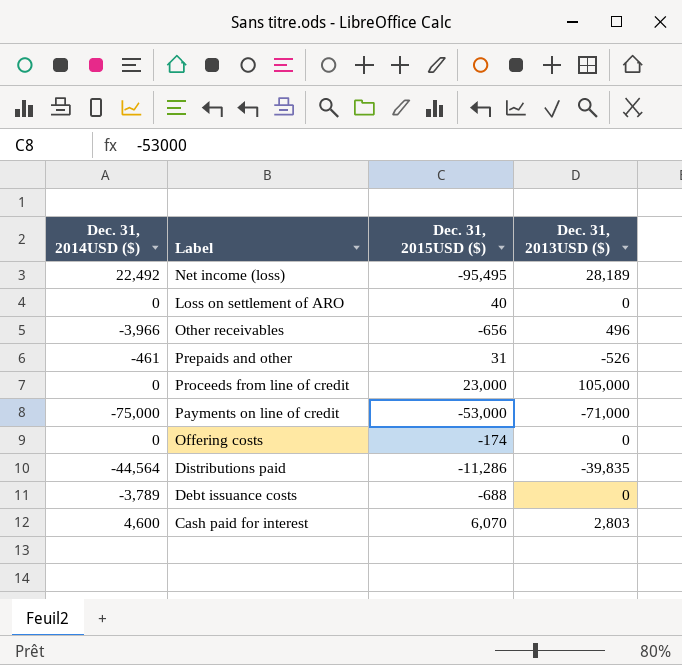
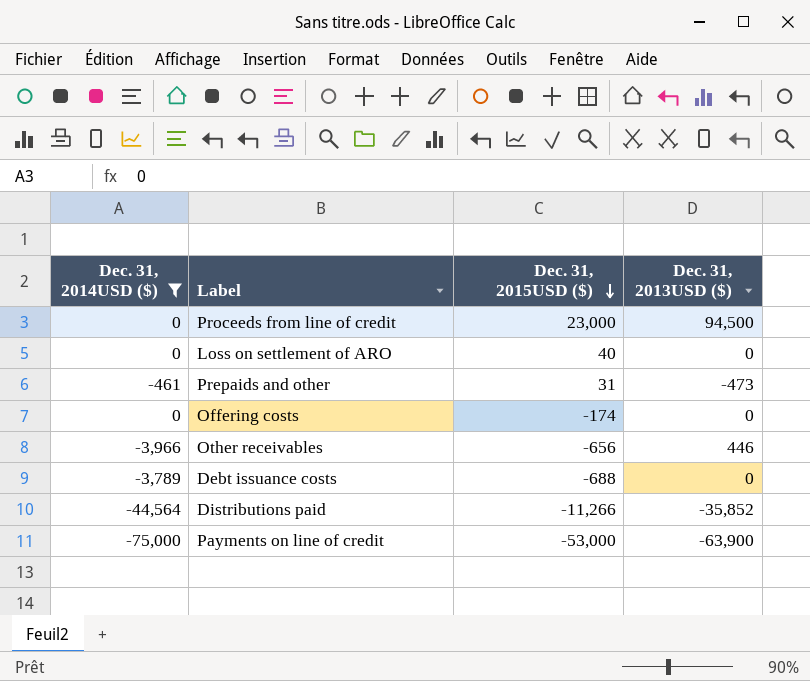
filter: none -> Dec. 31, 2014USD ($) <= 0
row order: none -> Dec. 31, 2015USD ($) descending
Proceeds from line of credit | Dec. 31, 2013USD ($): 105,000 -> 94,500
Prepaids and other | Dec. 31, 2013USD ($): -526 -> -473
Other receivables | Dec. 31, 2013USD ($): 496 -> 446
Distributions paid | Dec. 31, 2015USD ($): -11,286 -> -11,266
Distributions paid | Dec. 31, 2013USD ($): -39,835 -> -35,852
Payments on line of credit | Dec. 31, 2013USD ($): -71,000 -> -63,900

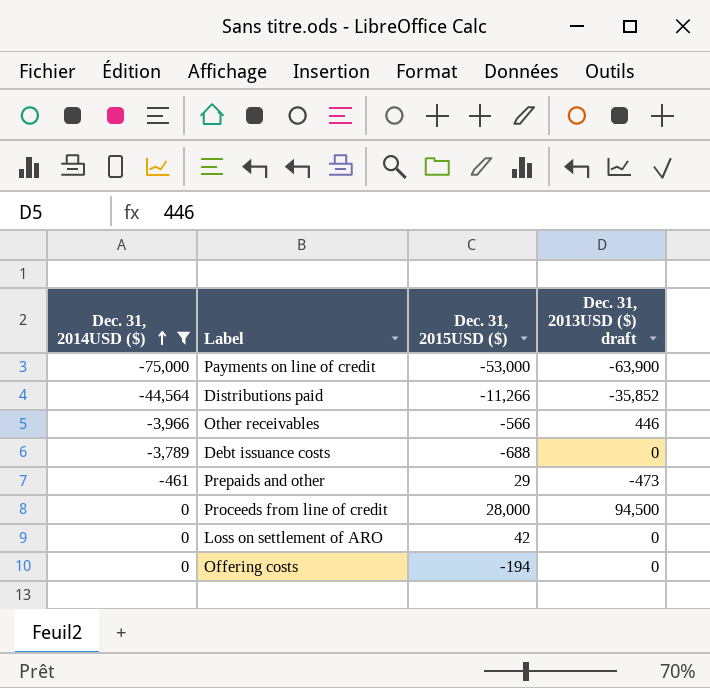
row order: Dec. 31, 2015USD ($) descending -> Dec. 31, 2014USD ($) ascending
column name: Dec. 31, 2013USD ($) -> Dec. 31, 2013USD ($) draft
Other receivables | Dec. 31, 2015USD ($): -656 -> -566
Prepaids and other | Dec. 31, 2015USD ($): 31 -> 29
Proceeds from line of credit | Dec. 31, 2015USD ($): 23,000 -> 28,000
Loss on settlement of ARO | Dec. 31, 2015USD ($): 40 -> 42
Offering costs | Dec. 31, 2015USD ($): -174 -> -194

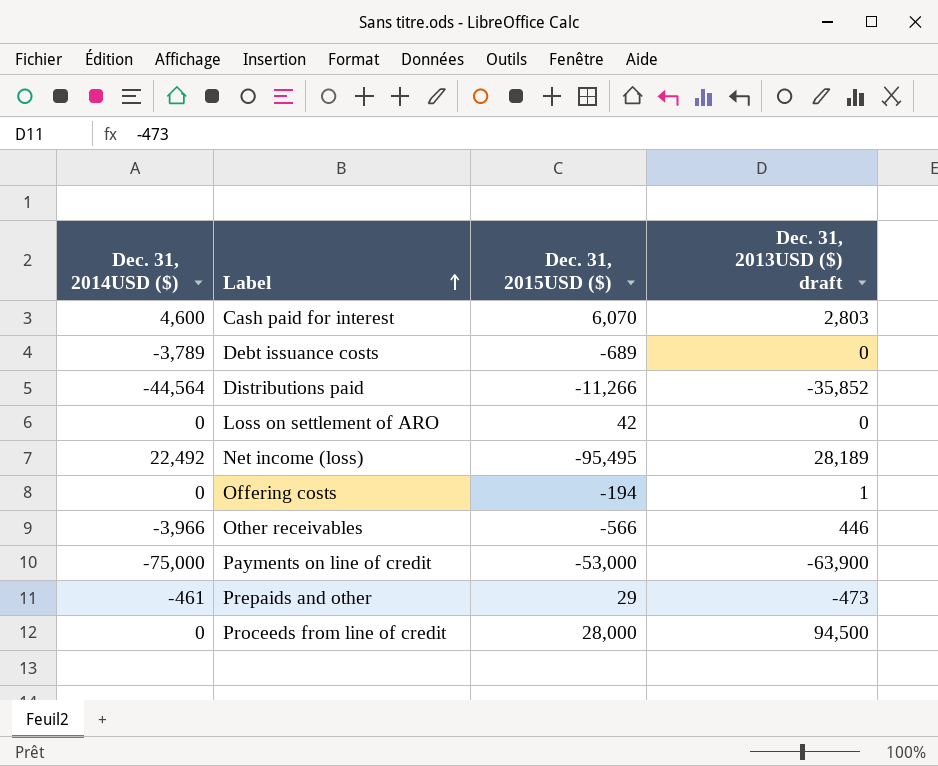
filter: Dec. 31, 2014USD ($) <= 0 -> none
row order: Dec. 31, 2014USD ($) ascending -> Label ascending
Debt issuance costs | Dec. 31, 2015USD ($): -688 -> -689
Offering costs | Dec. 31, 2013USD ($) draft: 0 -> 1

